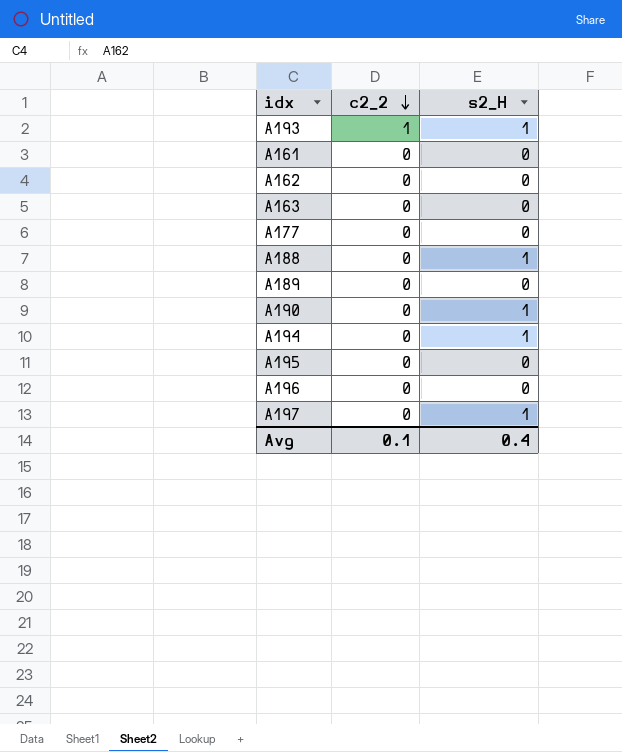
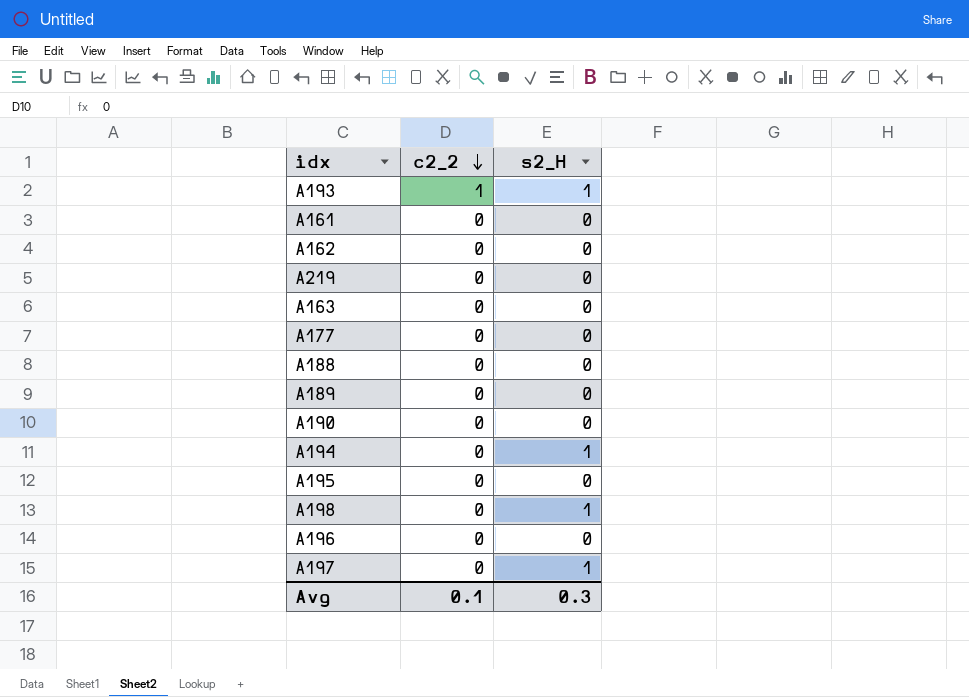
row A219: none -> 0 | 0
A188 | s2_H: 1 -> 0
A190 | s2_H: 1 -> 0
row A198: none -> 0 | 1
Avg | s2_H: 0.4 -> 0.3

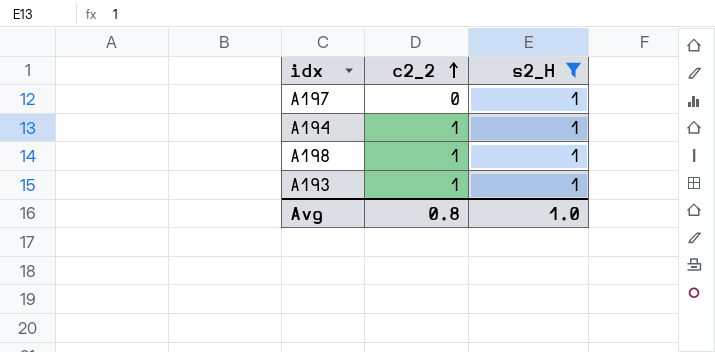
filter: none -> s2_H = 1
row order: c2_2 descending -> c2_2 ascending
A194 | c2_2: 0 -> 1
A198 | c2_2: 0 -> 1
Avg | c2_2: 0.1 -> 0.8
Avg | s2_H: 0.3 -> 1.0

